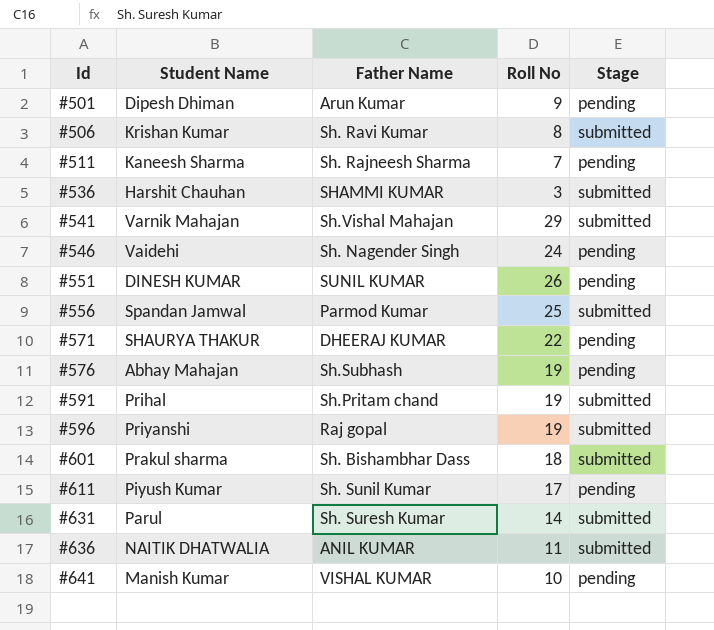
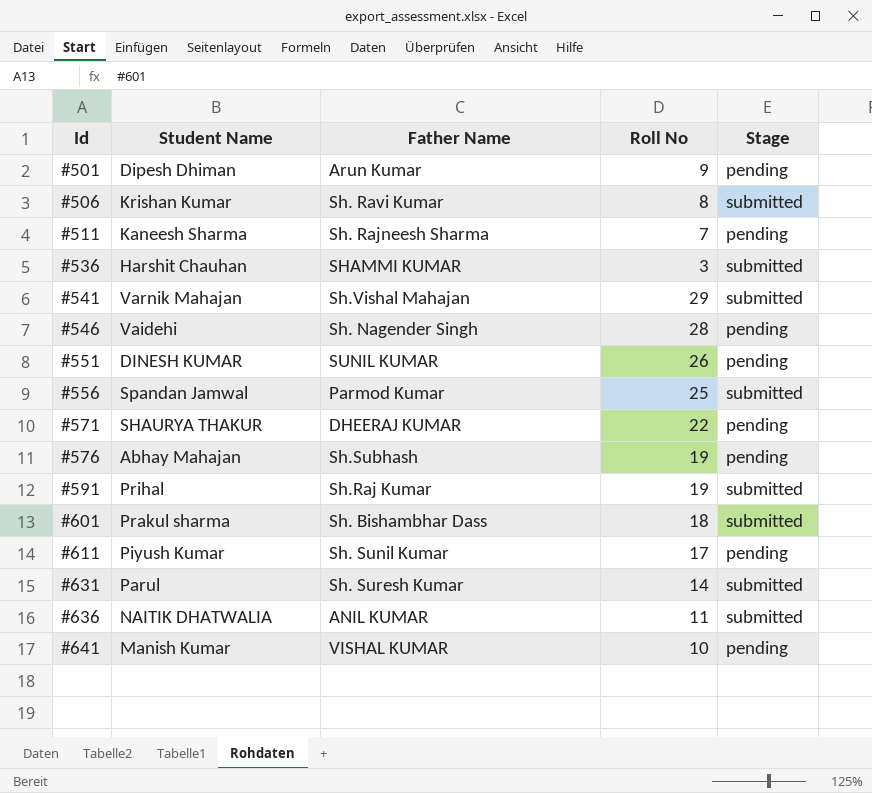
row #596: Priyanshi | Raj gopal | 19 | submitted -> none
#546 | Roll No: 24 -> 28
#591 | Father Name: Sh.Pritam chand -> Sh.Raj Kumar

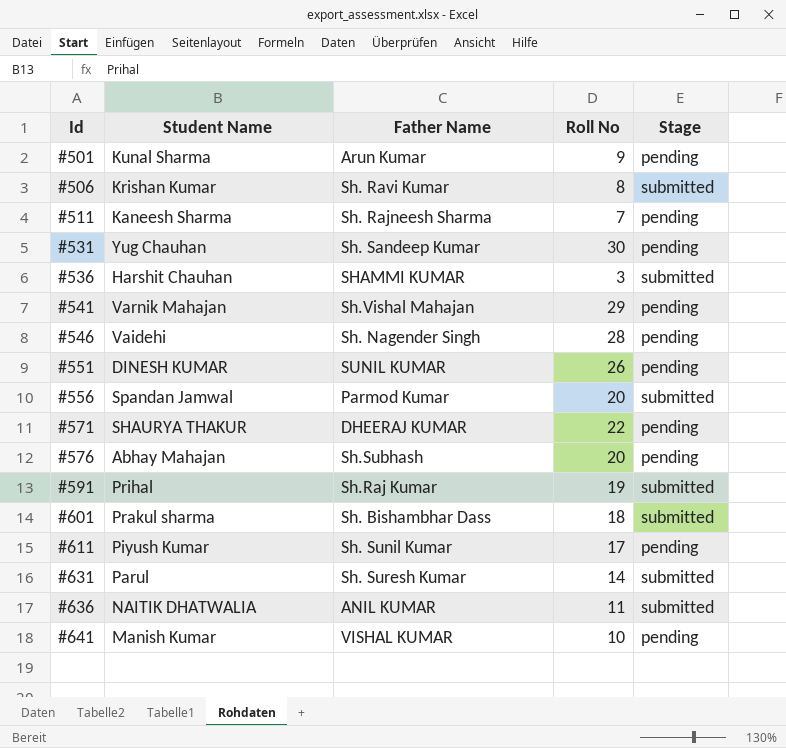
#501 | Student Name: Dipesh Dhiman -> Kunal Sharma
row #531: none -> Yug Chauhan | Sh. Sandeep Kumar | 30 | pending
#541 | Stage: submitted -> pending
#556 | Roll No: 25 -> 20
#576 | Roll No: 19 -> 20

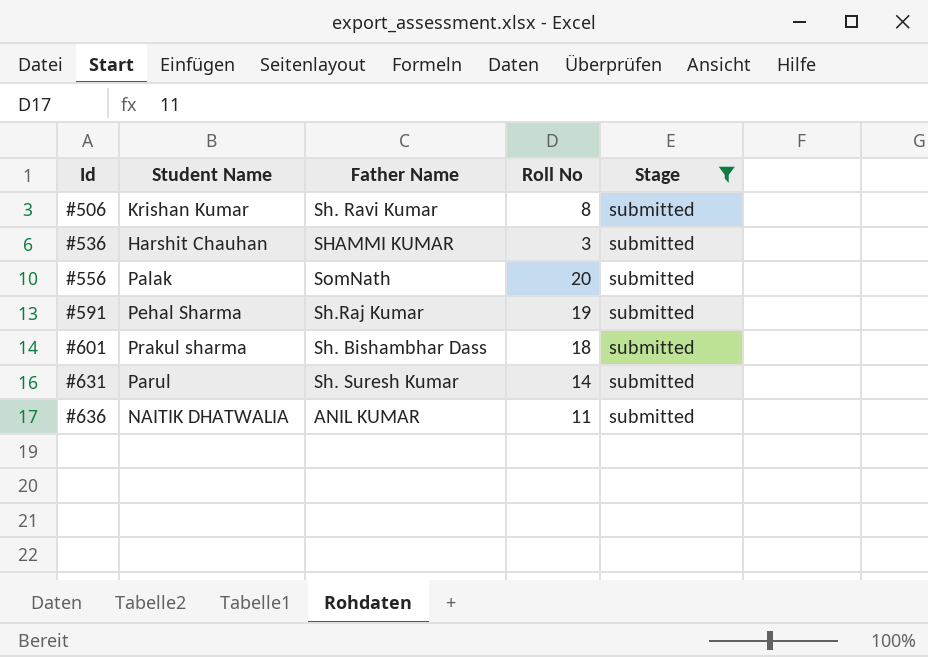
filter: none -> Stage = submitted
#556 | Student Name: Spandan Jamwal -> Palak
#556 | Father Name: Parmod Kumar -> SomNath
#591 | Student Name: Prihal -> Pehal Sharma

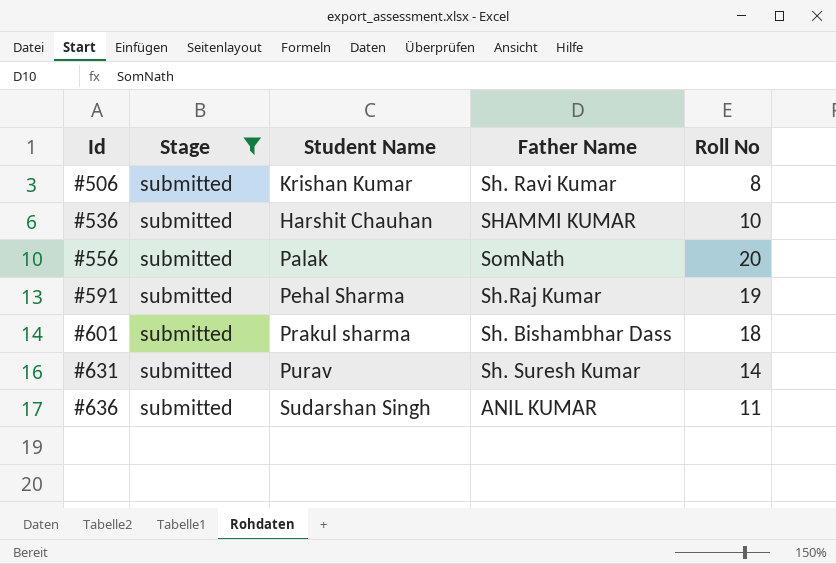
column Stage | position: 5 -> 2
#536 | Roll No: 3 -> 10
#631 | Student Name: Parul -> Purav
#636 | Student Name: NAITIK DHATWALIA -> Sudarshan Singh

